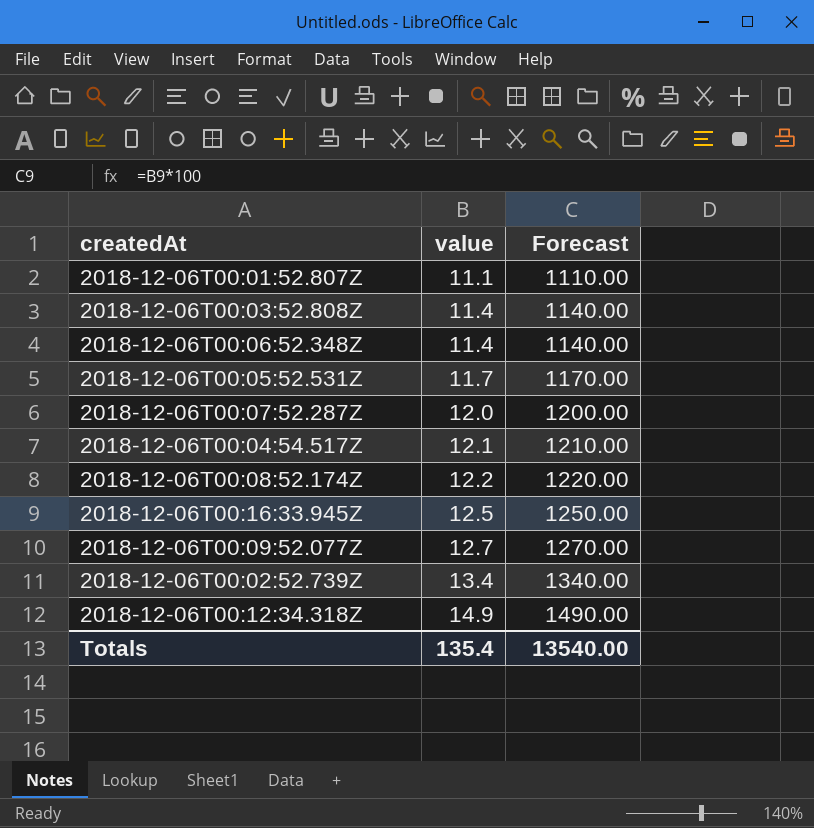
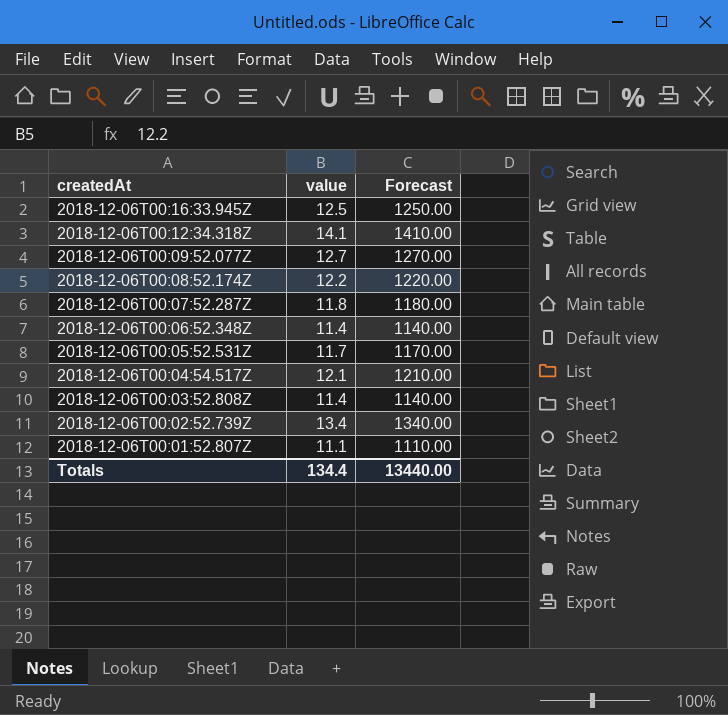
row order: value ascending -> createdAt descending
2018-12-06T00:12:34.318Z | value: 14.9 -> 14.1
2018-12-06T00:12:34.318Z | Forecast: 1490.00 -> 1410.00
2018-12-06T00:07:52.287Z | value: 12.0 -> 11.8
2018-12-06T00:07:52.287Z | Forecast: 1200.00 -> 1180.00
Totals | value: 135.4 -> 134.4
Totals | Forecast: 13540.00 -> 13440.00

